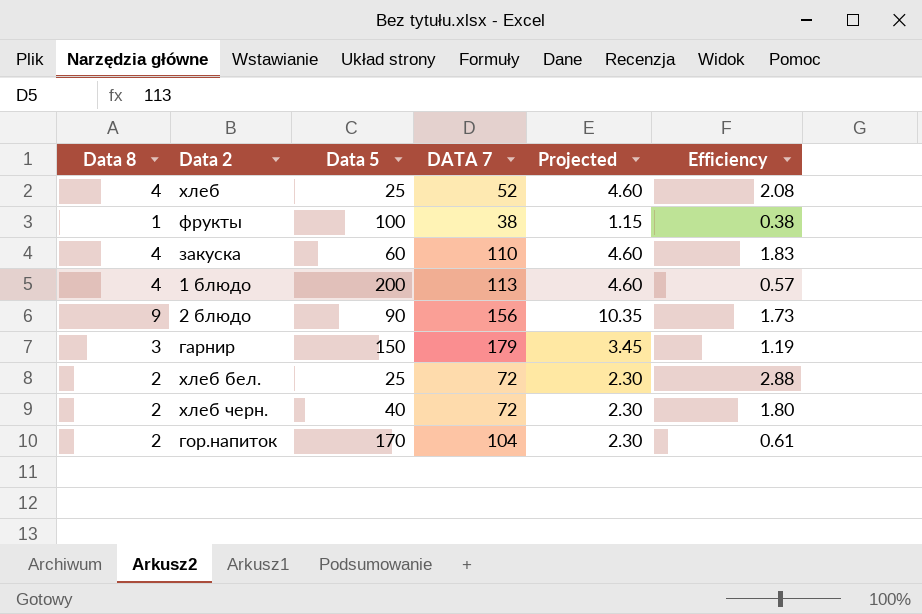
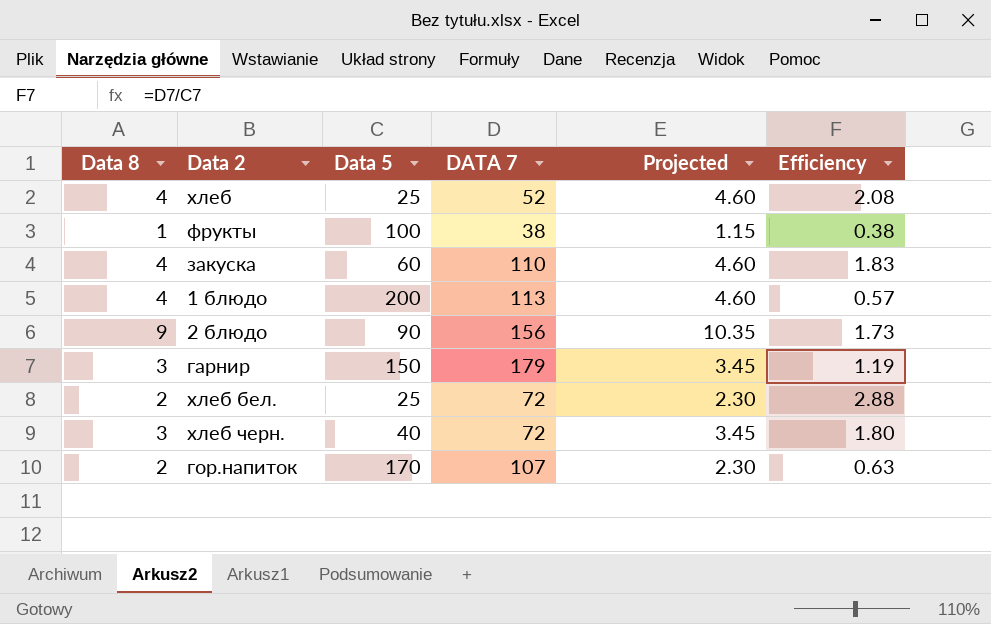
хлеб черн. | Data 8: 2 -> 3
хлеб черн. | Projected: 2.30 -> 3.45
гор.напиток | DATA 7: 104 -> 107
гор.напиток | Efficiency: 0.61 -> 0.63

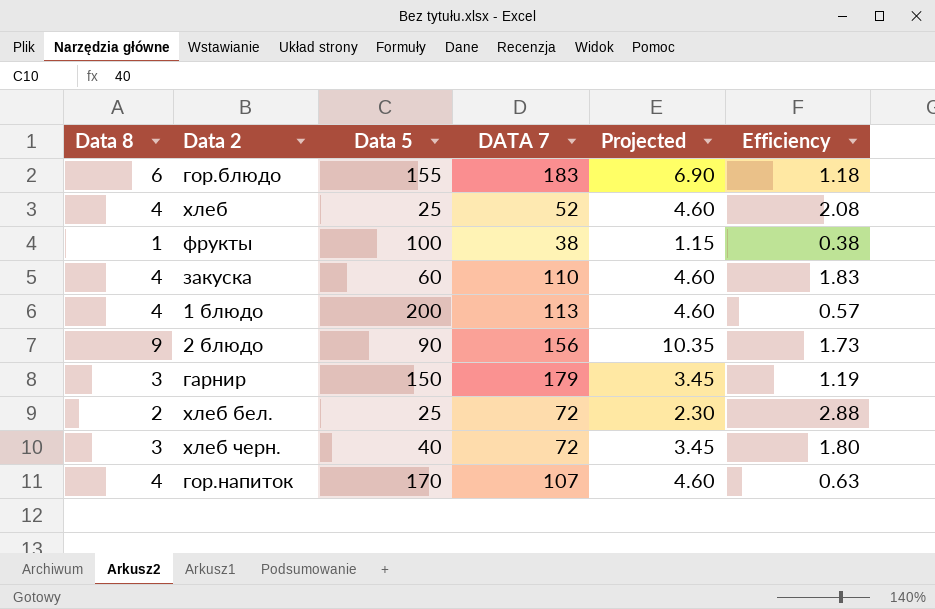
row гор.блюдо: none -> 6 | 155 | 183 | 6.90 | 1.18
гор.напиток | Data 8: 2 -> 4
гор.напиток | Projected: 2.30 -> 4.60

